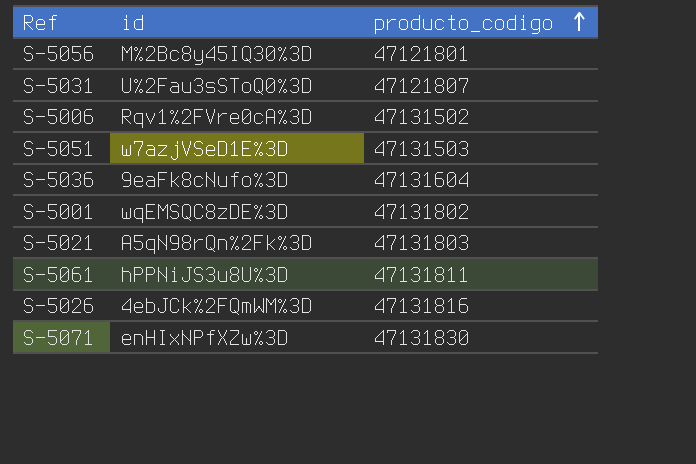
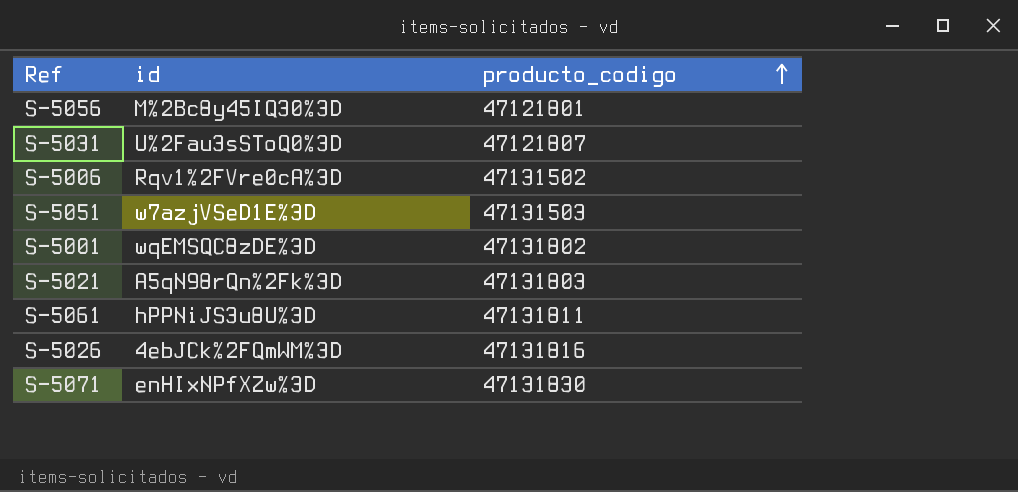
row S-5036: 9eaFk8cNufo%3D | 47131604 -> none

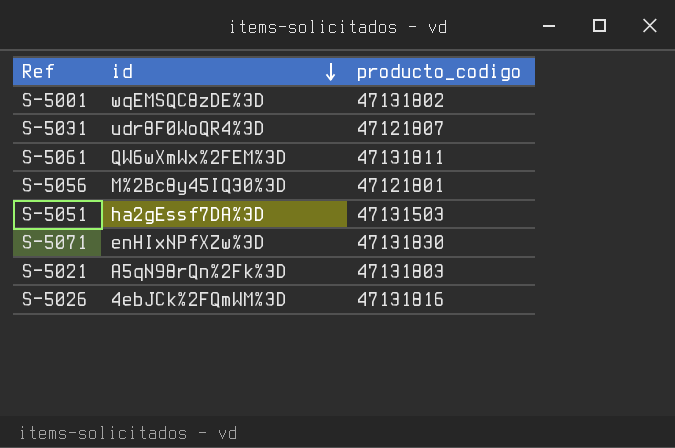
row order: producto_codigo ascending -> id descending
row S-5006: Rqv1%2FVre0cA%3D | 47131502 -> none
S-5031 | id: U%2Fau3sSToQ0%3D -> udr8F0WoQR4%3D
S-5061 | id: hPPNiJS3u8U%3D -> QW6wXmWx%2FEM%3D
S-5051 | id: w7azjVSeD1E%3D -> ha2gEssf7DA%3D

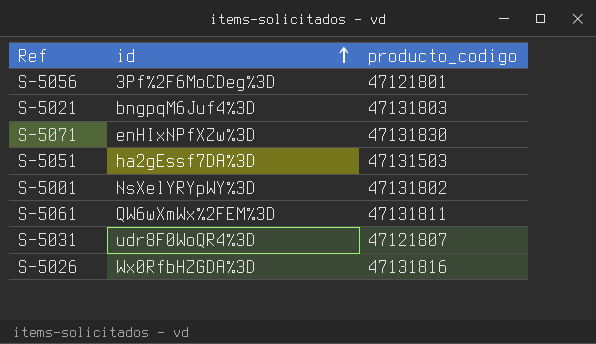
row order: id descending -> id ascending
S-5056 | id: M%2Bc8y45IQ30%3D -> 3Pf%2F6MoCDeg%3D
S-5021 | id: A5qN98rQn%2Fk%3D -> bngpqM6Juf4%3D
S-5001 | id: wqEMSQC8zDE%3D -> NsXelYRYpWY%3D
S-5026 | id: 4ebJCk%2FQmWM%3D -> Wx0RfbHZGDA%3D

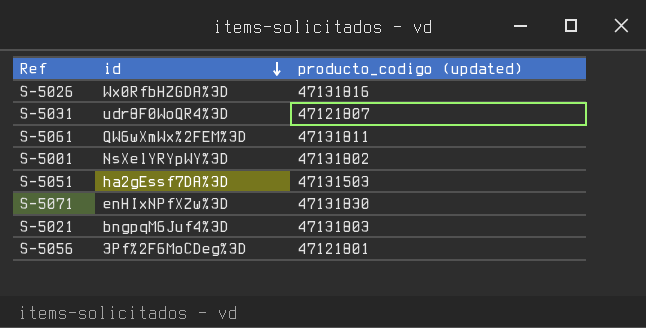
row order: id ascending -> id descending
column name: producto_codigo -> producto_codigo (updated)

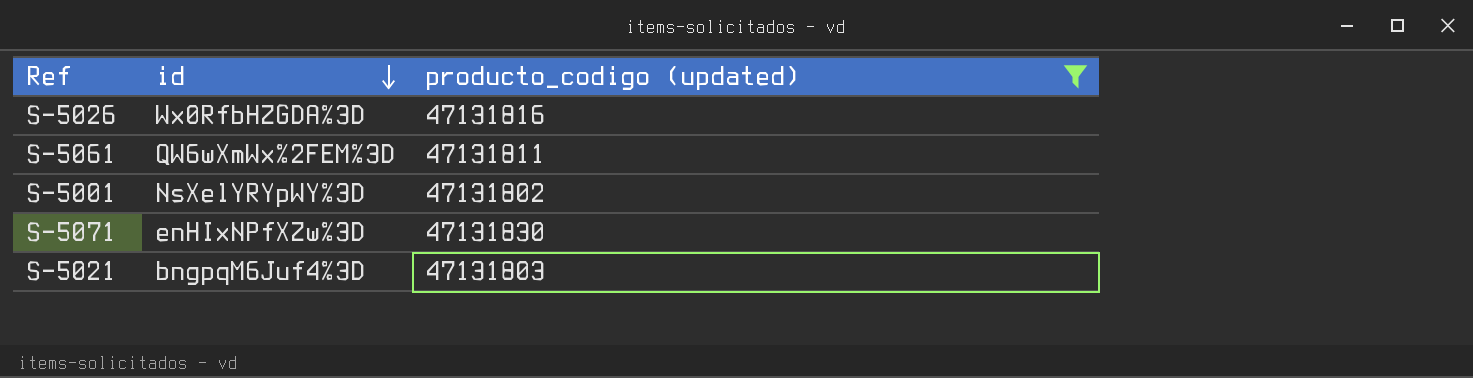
filter: none -> producto_codigo (updated) >= 47131802

